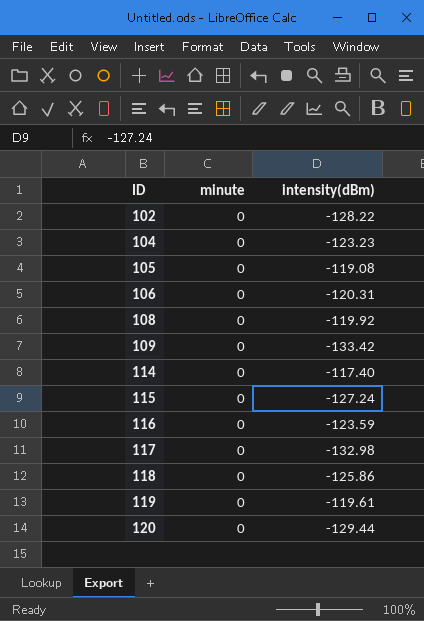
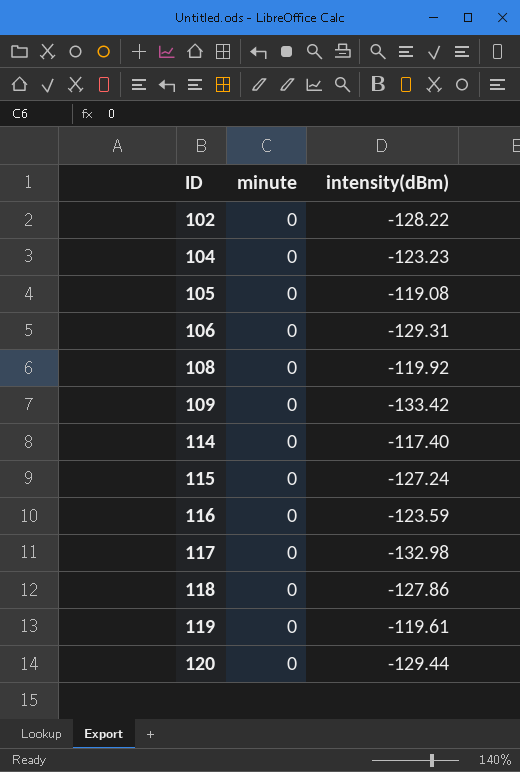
106 | intensity(dBm): -120.31 -> -129.31
118 | intensity(dBm): -125.86 -> -127.86

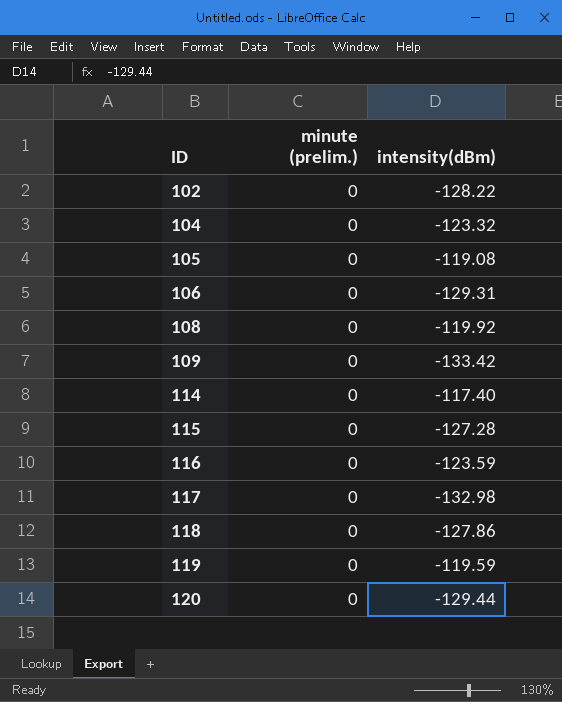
column name: minute -> minute (prelim.)
104 | intensity(dBm): -123.23 -> -123.32
115 | intensity(dBm): -127.24 -> -127.28
119 | intensity(dBm): -119.61 -> -119.59

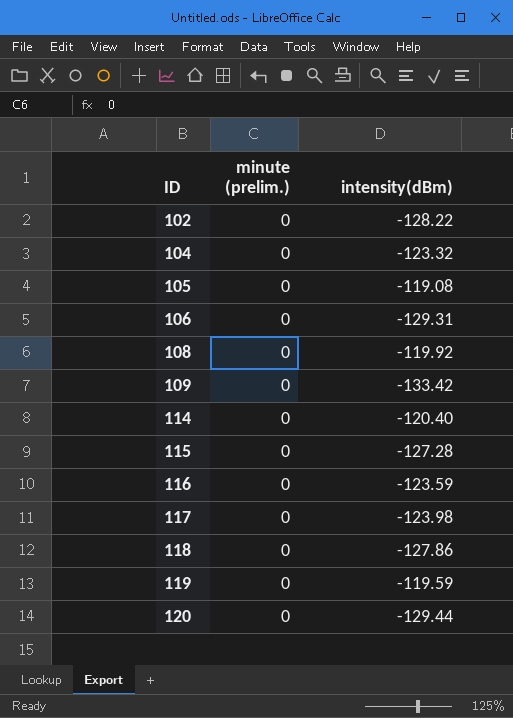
114 | intensity(dBm): -117.40 -> -120.40
117 | intensity(dBm): -132.98 -> -123.98

